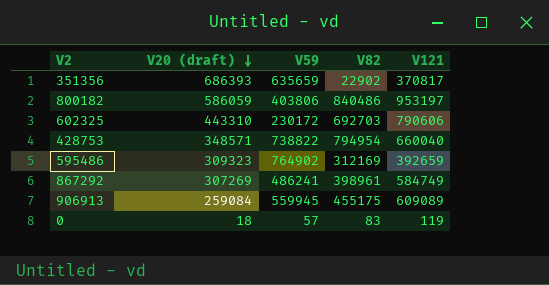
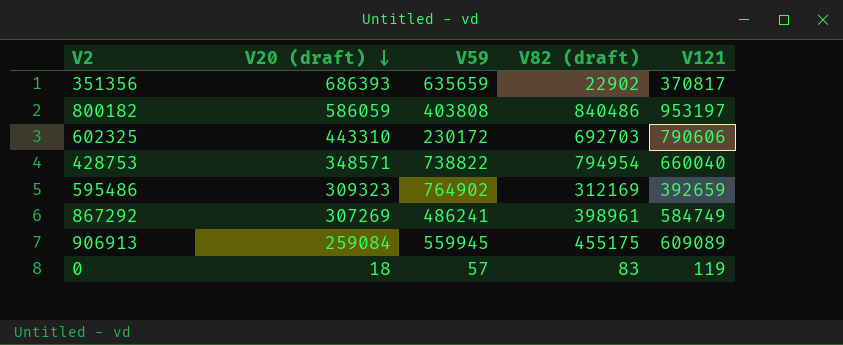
column name: V82 -> V82 (draft)
800182 | V59: 403806 -> 403808

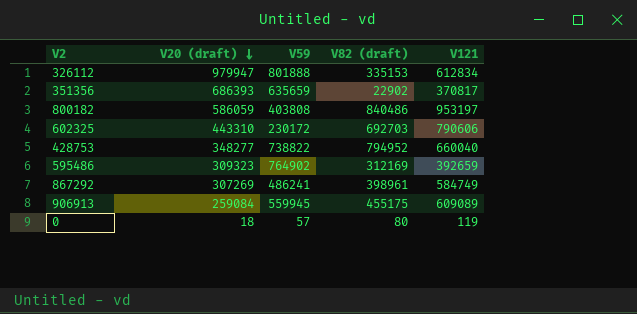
row 326112: none -> 979947 | 801888 | 335153 | 612834
428753 | V20 (draft): 348571 -> 348277
428753 | V82 (draft): 794954 -> 794952
0 | V82 (draft): 83 -> 80

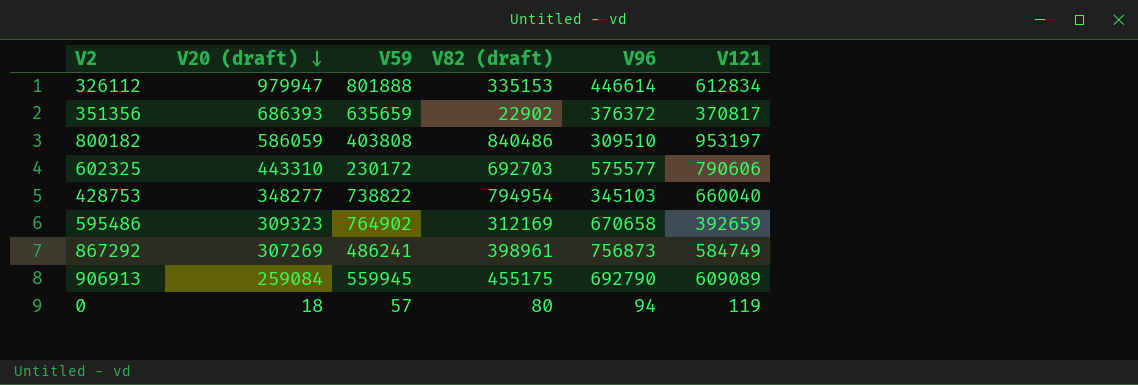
column V96 | position: none -> 5
428753 | V82 (draft): 794952 -> 794954

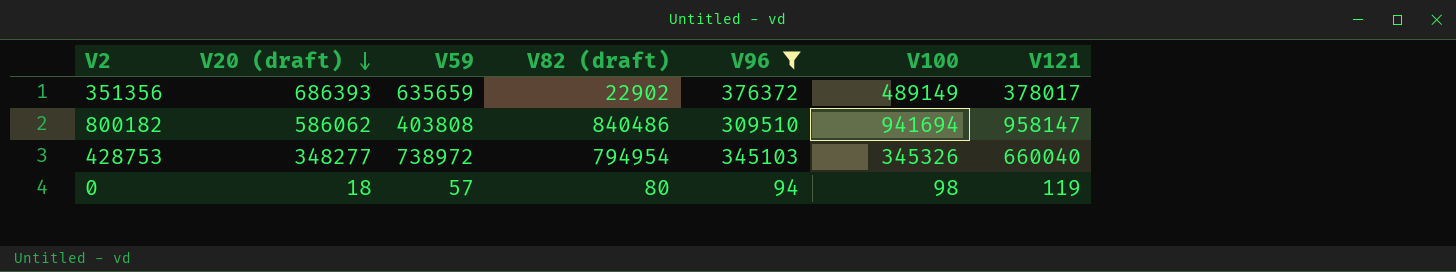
filter: none -> V96 <= 376372
column V100 | position: none -> 6
351356 | V121: 370817 -> 378017
800182 | V20 (draft): 586059 -> 586062
800182 | V121: 953197 -> 958147
428753 | V59: 738822 -> 738972

